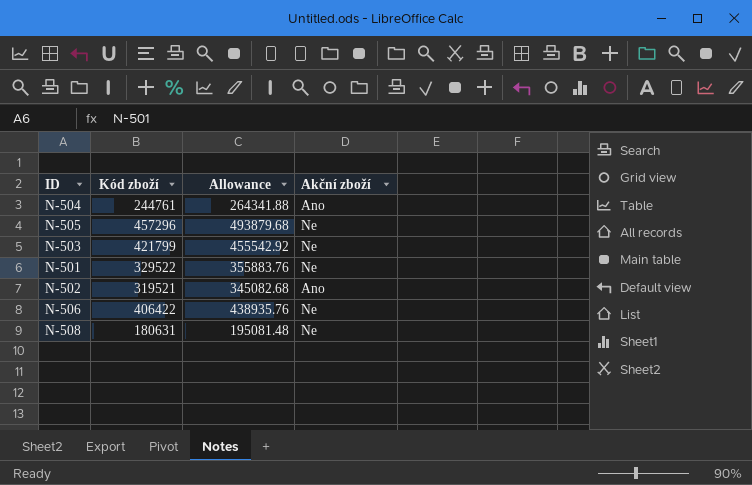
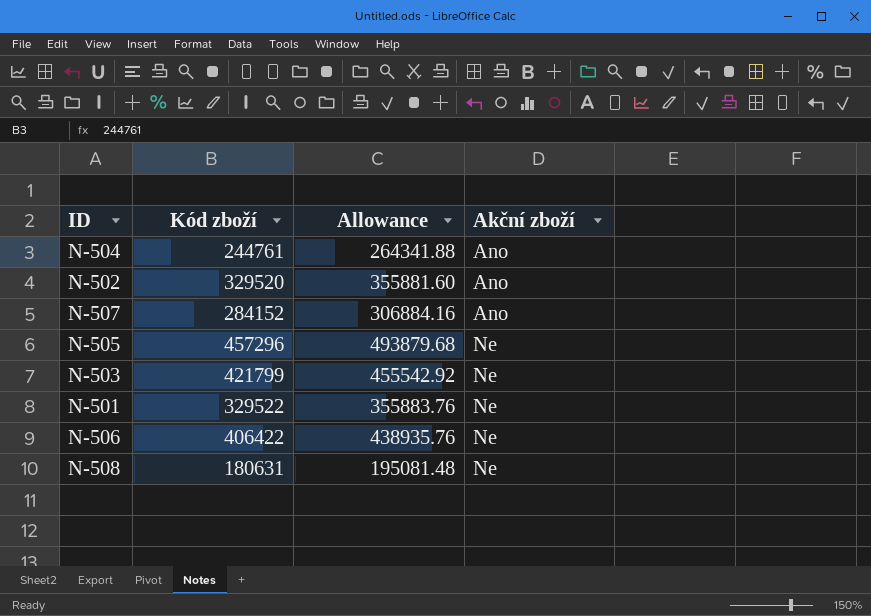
row order: none -> Akční zboží ascending
N-502 | Kód zboží: 319521 -> 329520
N-502 | Allowance: 345082.68 -> 355881.60
row N-507: none -> 284152 | 306884.16 | Ano

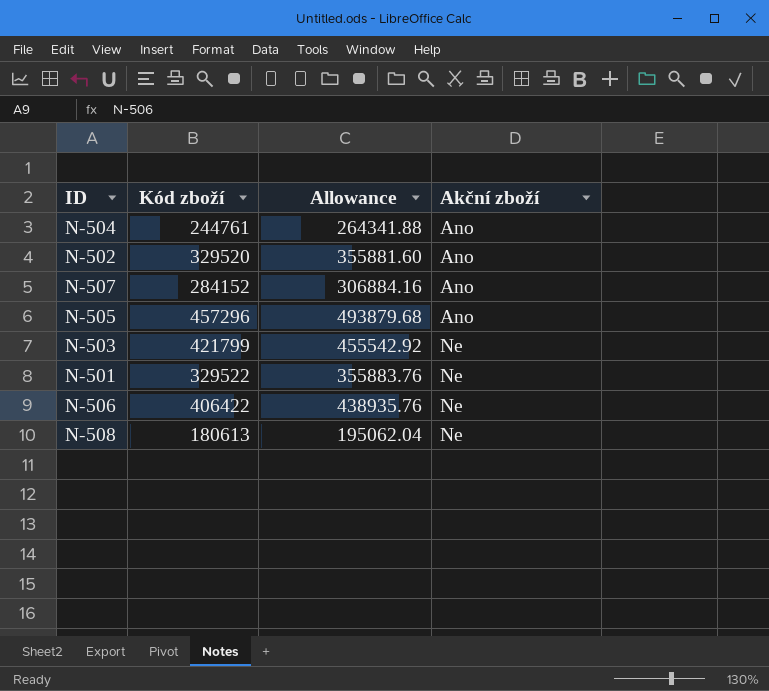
N-505 | Akční zboží: Ne -> Ano
N-508 | Kód zboží: 180631 -> 180613
N-508 | Allowance: 195081.48 -> 195062.04

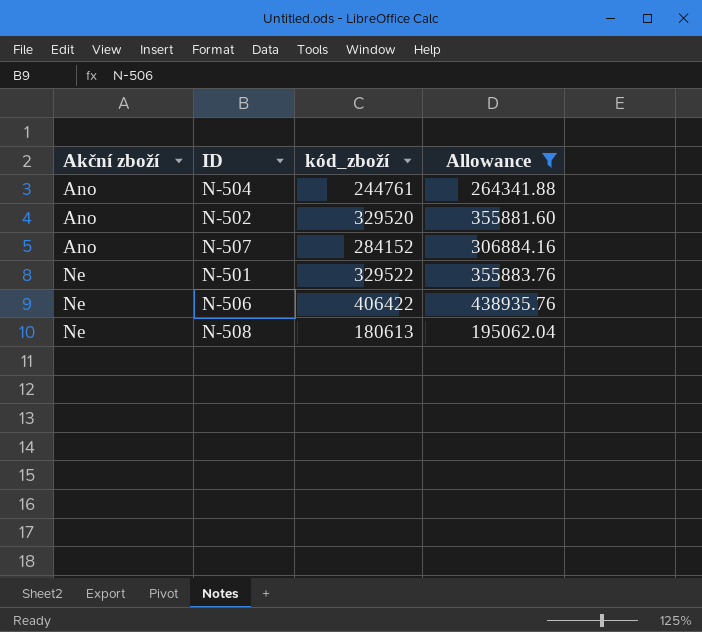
filter: none -> Allowance <= 438935.76
column Akční zboží | position: 4 -> 1
column name: Kód zboží -> kód_zboží

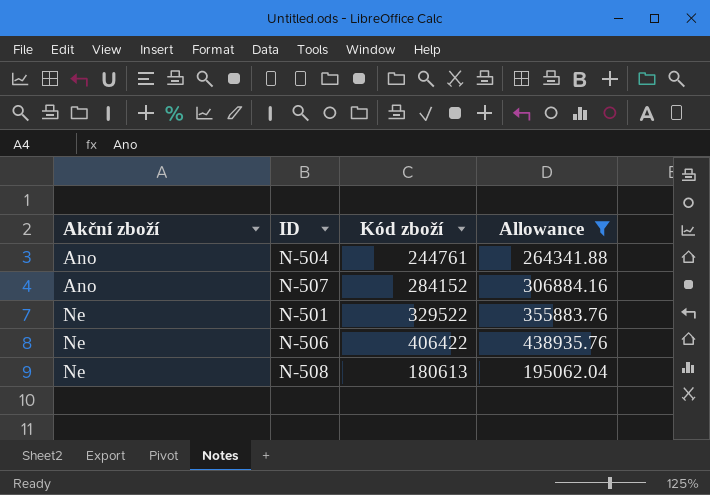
column name: kód_zboží -> Kód zboží
row N-502: Ano | 329520 | 355881.60 -> none

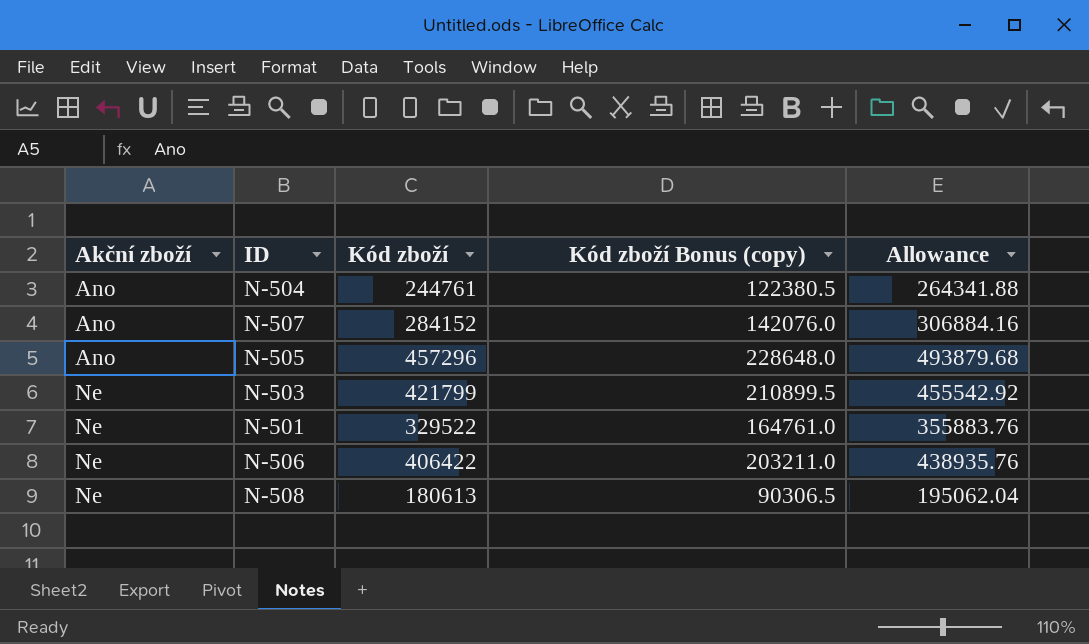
filter: Allowance <= 438935.76 -> none
column Kód zboží Bonus (copy) | formula: none -> [Kód zboží] * 0.5

